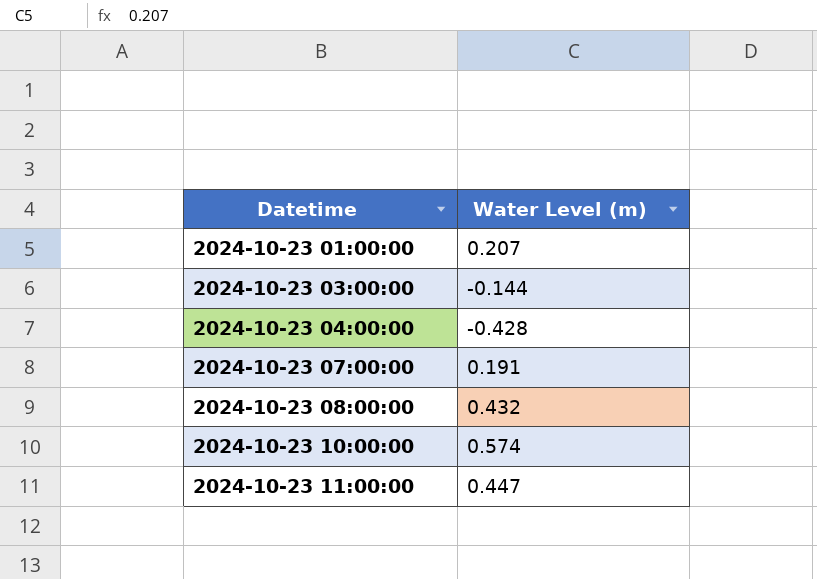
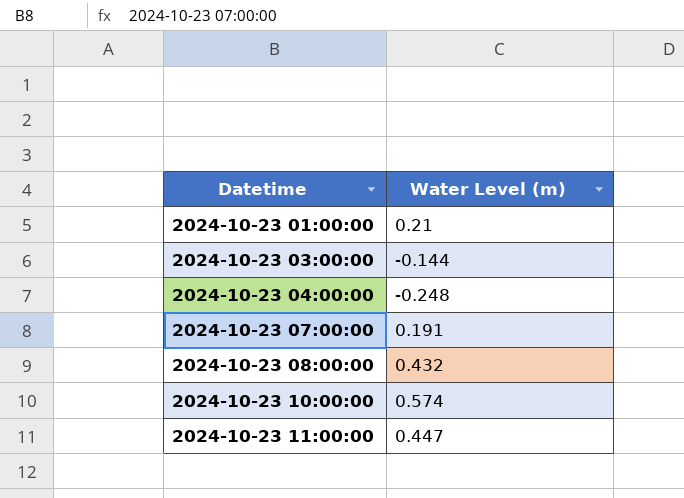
2024-10-23 01:00:00 | Water Level (m): 0.207 -> 0.21
2024-10-23 04:00:00 | Water Level (m): -0.428 -> -0.248

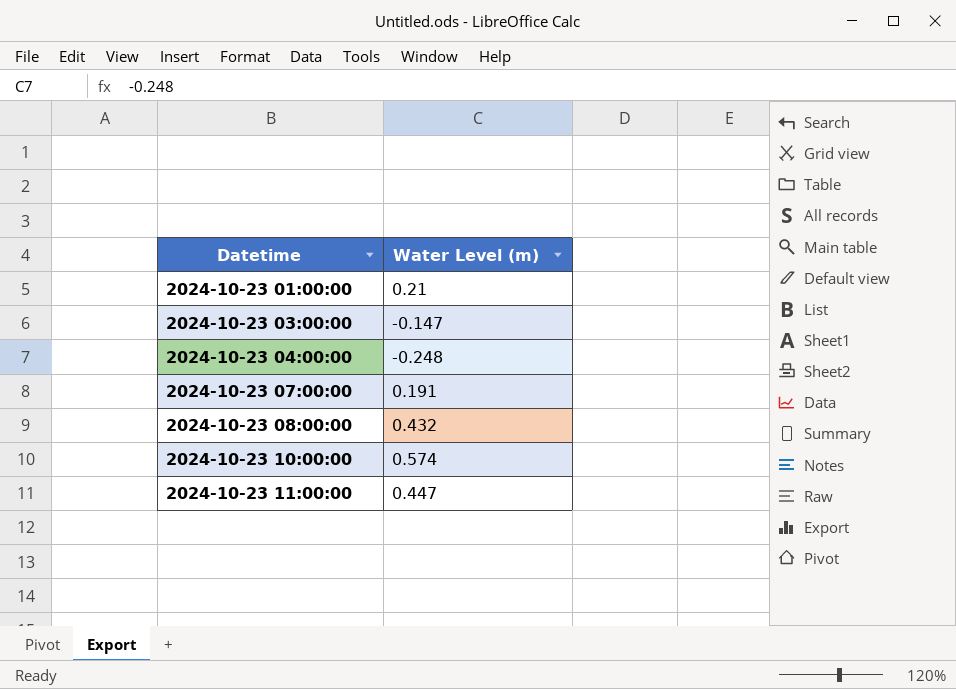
2024-10-23 03:00:00 | Water Level (m): -0.144 -> -0.147

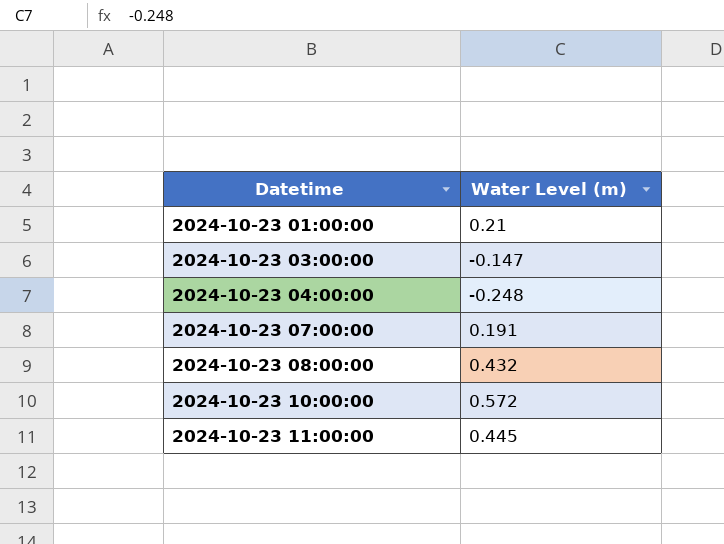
2024-10-23 10:00:00 | Water Level (m): 0.574 -> 0.572
2024-10-23 11:00:00 | Water Level (m): 0.447 -> 0.445

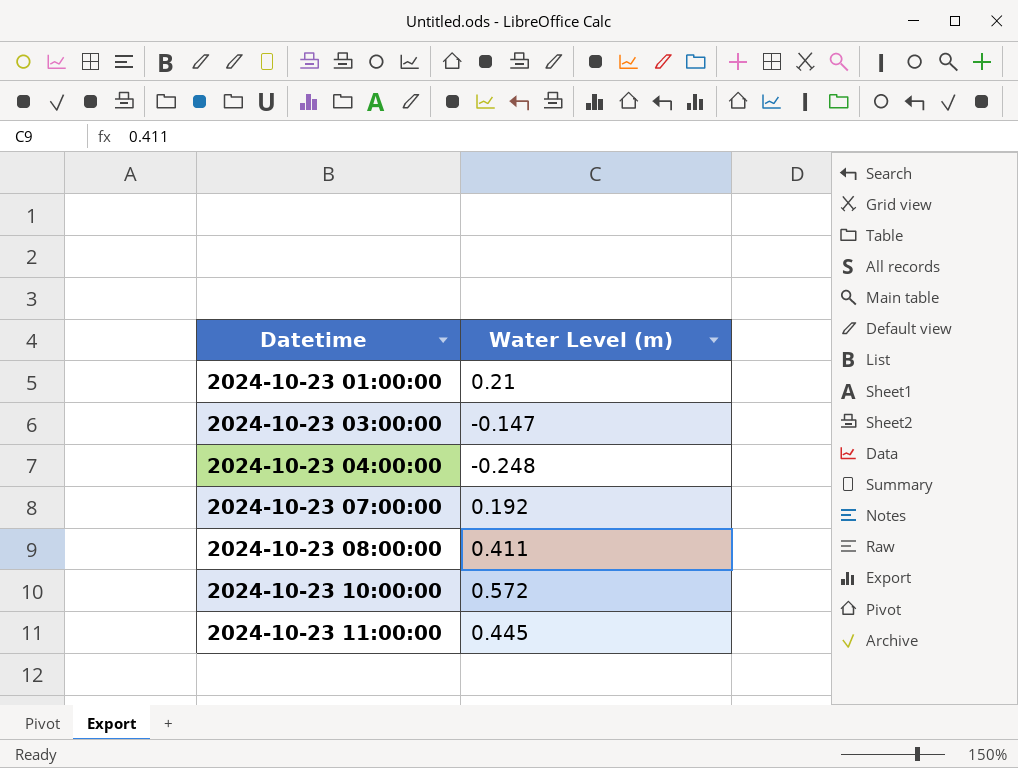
2024-10-23 07:00:00 | Water Level (m): 0.191 -> 0.192
2024-10-23 08:00:00 | Water Level (m): 0.432 -> 0.411

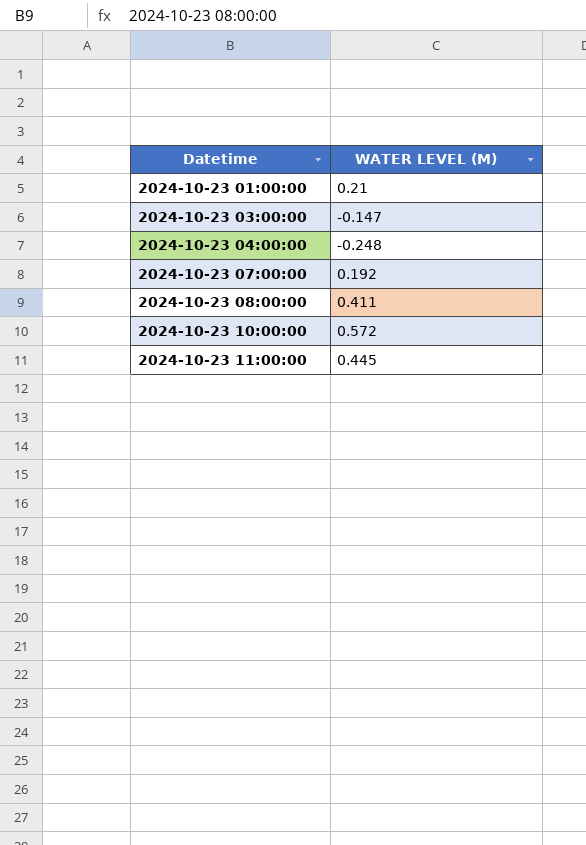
column name: Water Level (m) -> WATER LEVEL (M)

